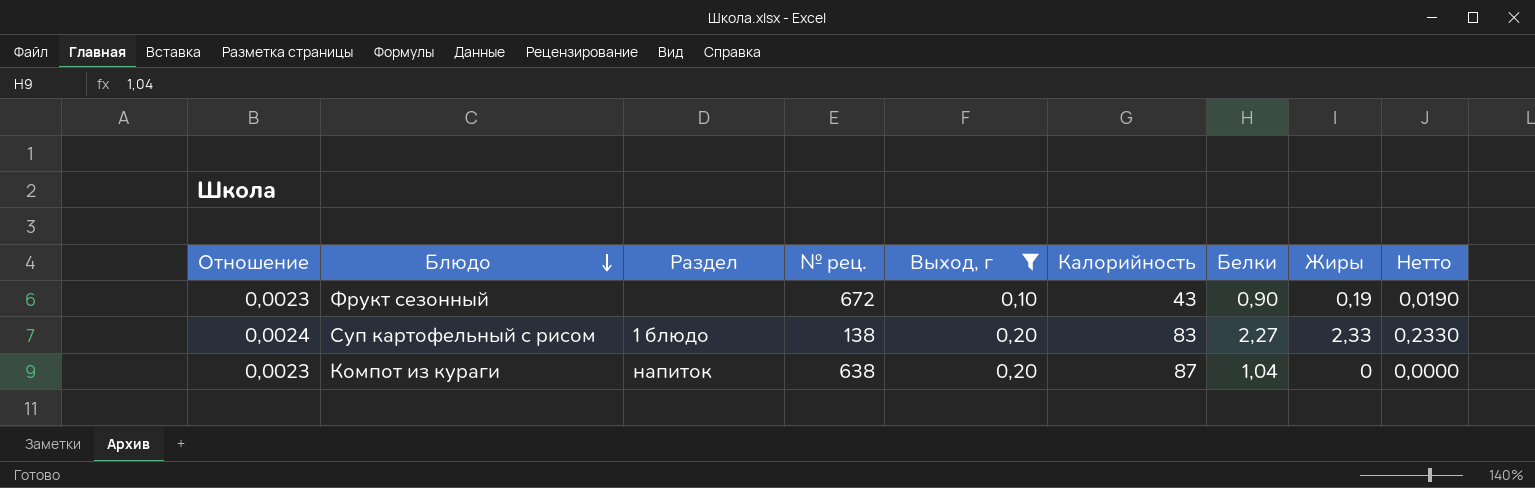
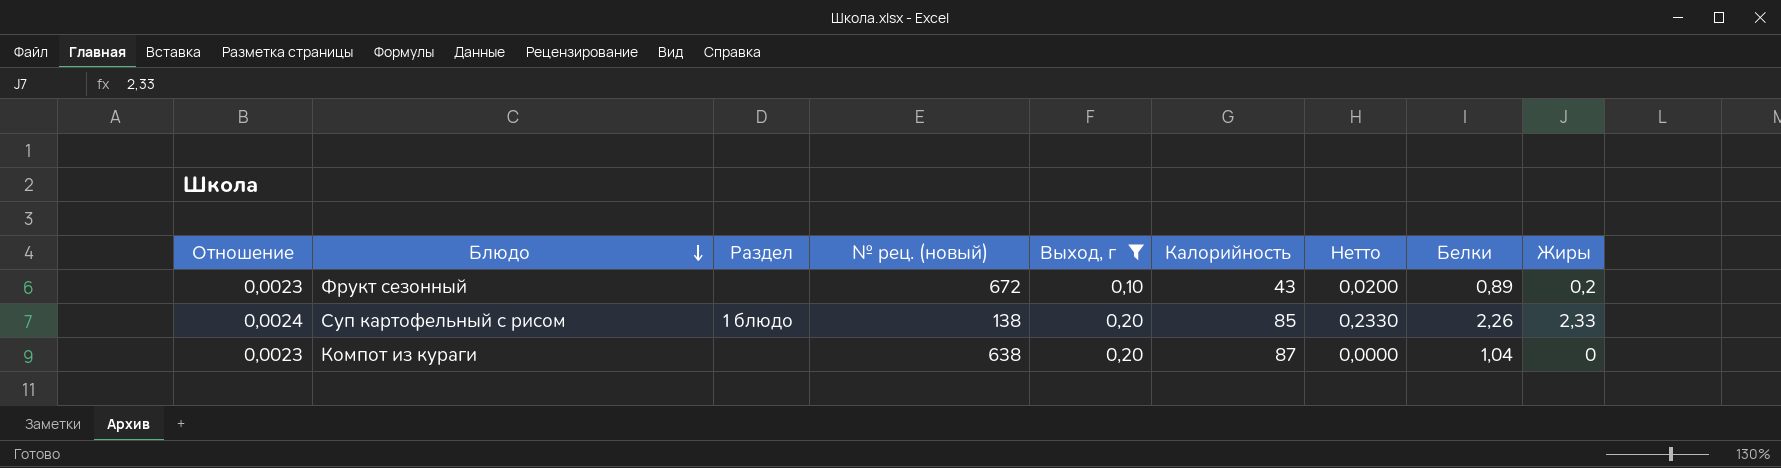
column name: № рец. -> № рец. (новый)
column Нетто | position: 9 -> 7
Фрукт сезонный | Нетто: 0,0190 -> 0,0200
Фрукт сезонный | Белки: 0,90 -> 0,89
Фрукт сезонный | Жиры: 0,19 -> 0,2
Суп картофельный с рисом | Калорийность: 83 -> 85
Суп картофельный с рисом | Белки: 2,27 -> 2,26
Компот из кураги | Раздел: напиток -> none

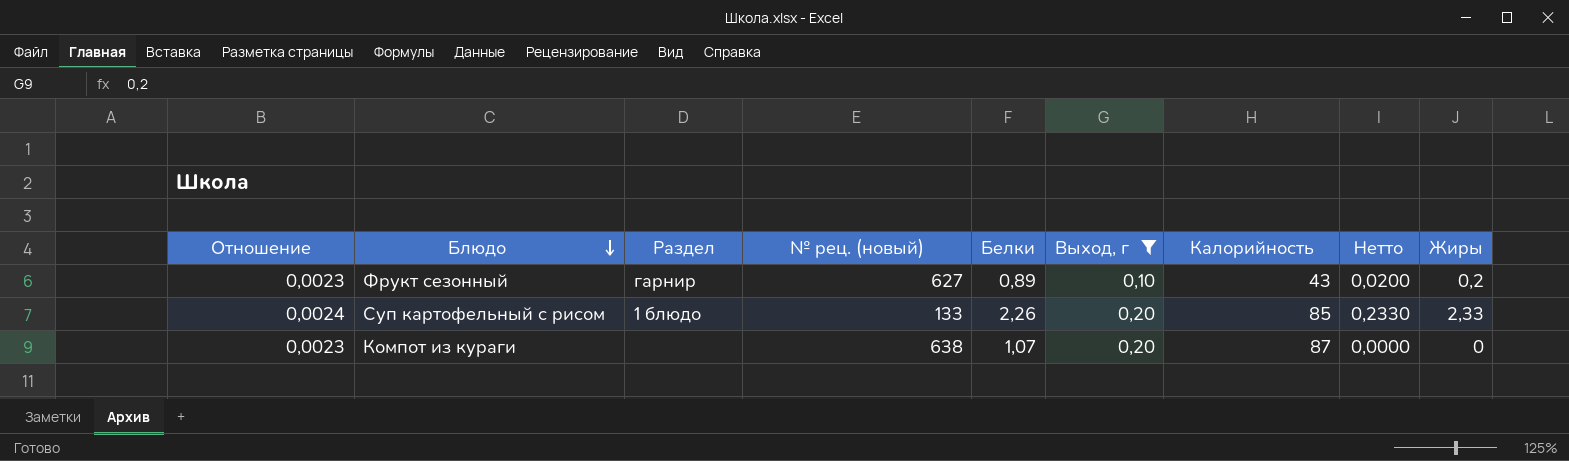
column Белки | position: 8 -> 5
Фрукт сезонный | Раздел: none -> гарнир
Фрукт сезонный | № рец. (новый): 672 -> 627
Суп картофельный с рисом | № рец. (новый): 138 -> 133
Компот из кураги | Белки: 1,04 -> 1,07

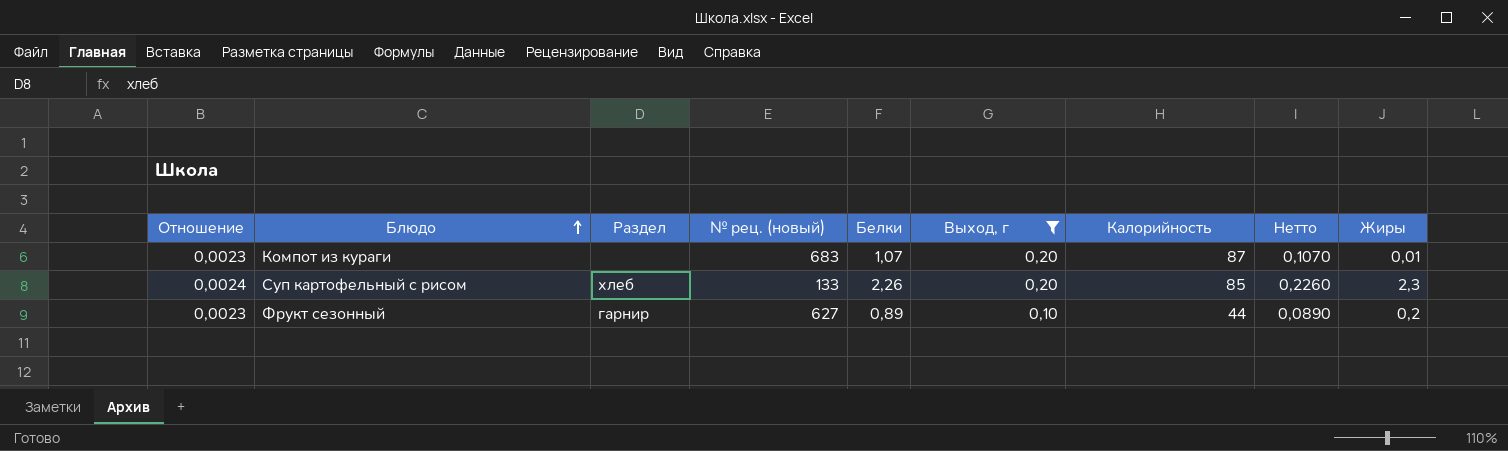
row order: Блюдо descending -> Блюдо ascending
column Нетто | formula: [Жиры] * 0,1 -> [Белки] * 0,1
Компот из кураги | № рец. (новый): 638 -> 683
Компот из кураги | Жиры: 0 -> 0,01
Суп картофельный с рисом | Раздел: 1 блюдо -> хлеб
Суп картофельный с рисом | Жиры: 2,33 -> 2,3
Фрукт сезонный | Калорийность: 43 -> 44

